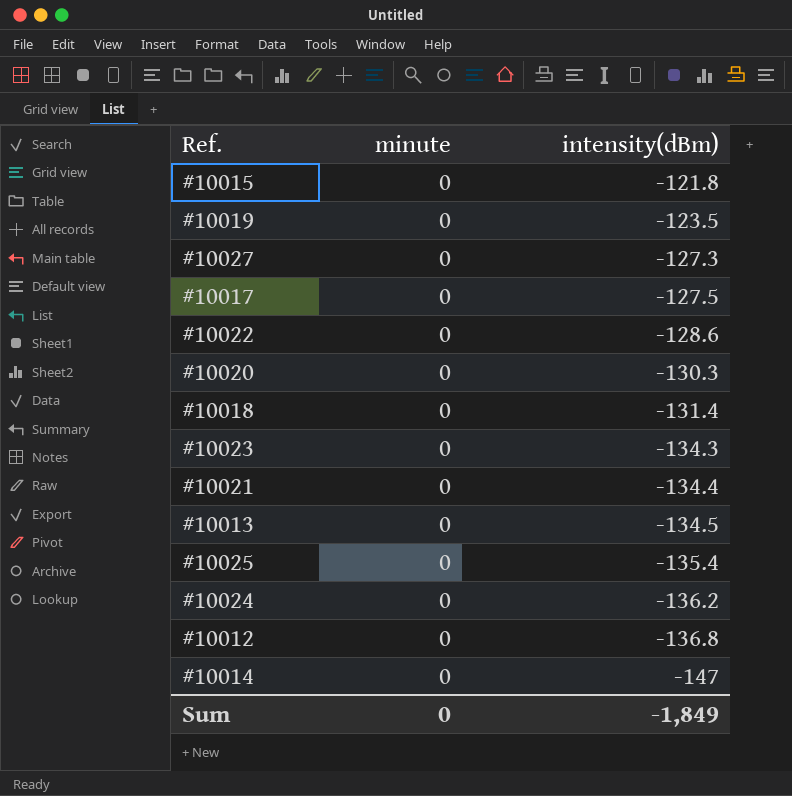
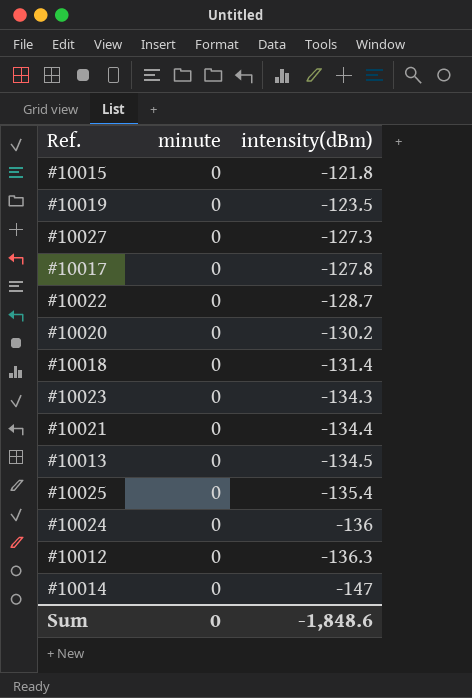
#10017 | intensity(dBm): -127.5 -> -127.8
#10022 | intensity(dBm): -128.6 -> -128.7
#10020 | intensity(dBm): -130.3 -> -130.2
#10024 | intensity(dBm): -136.2 -> -136
#10012 | intensity(dBm): -136.8 -> -136.3
Sum | intensity(dBm): -1,849 -> -1,848.6

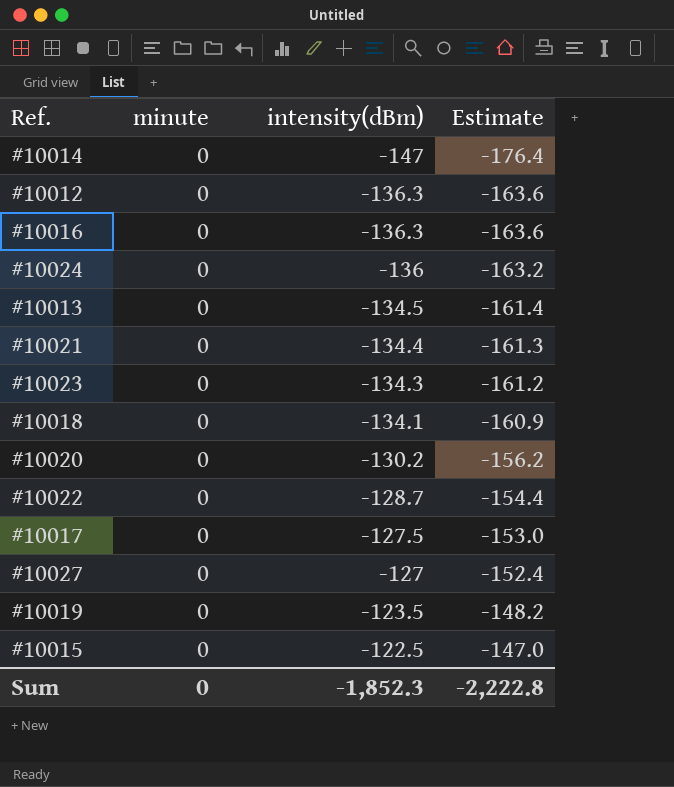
row order: intensity(dBm) descending -> intensity(dBm) ascending
column Estimate | formula: none -> [intensity(dBm)] * 1.2
row #10025: 0 | -135.4 -> none
row #10016: none -> 0 | -136.3 | -163.6
#10018 | intensity(dBm): -131.4 -> -134.1
#10017 | intensity(dBm): -127.8 -> -127.5
#10027 | intensity(dBm): -127.3 -> -127
#10015 | intensity(dBm): -121.8 -> -122.5
Sum | intensity(dBm): -1,848.6 -> -1,852.3

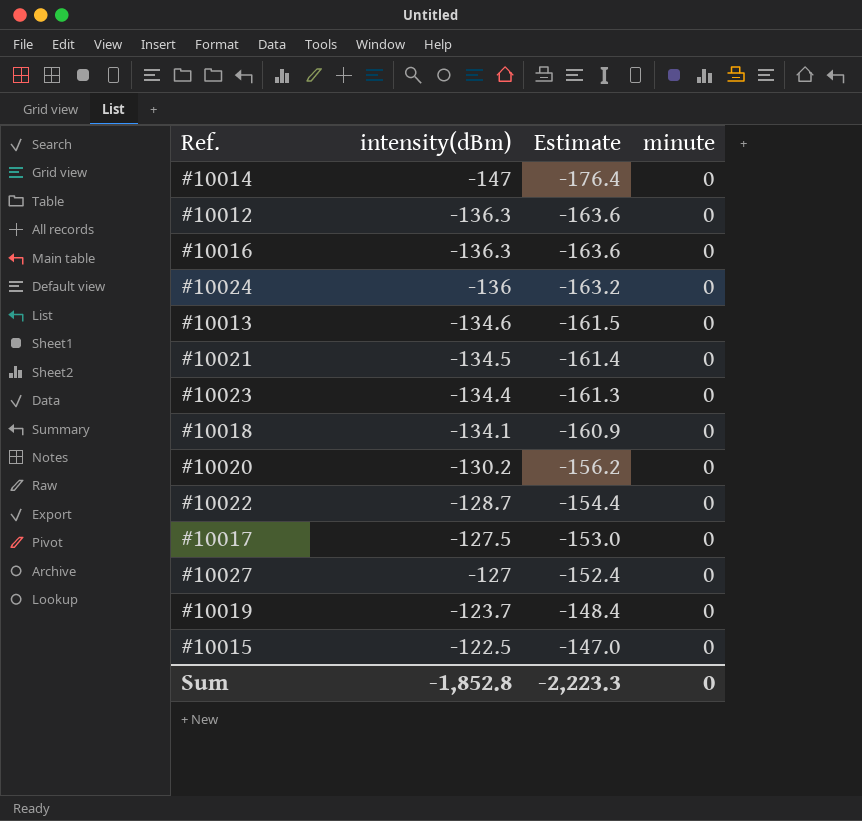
column minute | position: 2 -> 4
#10013 | intensity(dBm): -134.5 -> -134.6
#10013 | Estimate: -161.4 -> -161.5
#10021 | intensity(dBm): -134.4 -> -134.5
#10021 | Estimate: -161.3 -> -161.4
#10023 | intensity(dBm): -134.3 -> -134.4
#10023 | Estimate: -161.2 -> -161.3
#10019 | intensity(dBm): -123.5 -> -123.7
#10019 | Estimate: -148.2 -> -148.4
Sum | intensity(dBm): -1,852.3 -> -1,852.8
Sum | Estimate: -2,222.8 -> -2,223.3

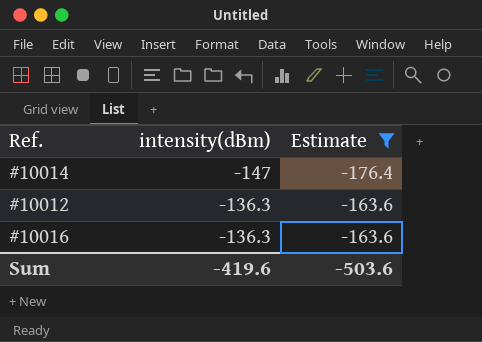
filter: none -> Estimate <= -163.6
column minute | position: 4 -> none
Sum | intensity(dBm): -1,852.8 -> -419.6
Sum | Estimate: -2,223.3 -> -503.6

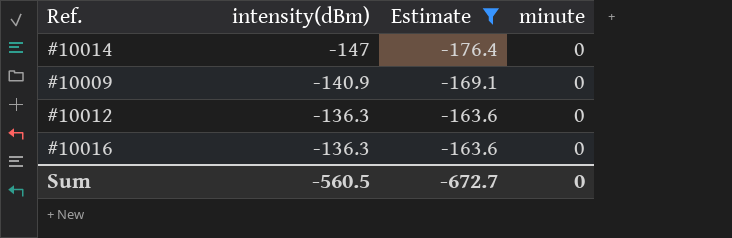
column minute | position: none -> 4
row #10009: none -> -140.9 | -169.1 | 0
Sum | intensity(dBm): -419.6 -> -560.5
Sum | Estimate: -503.6 -> -672.7

